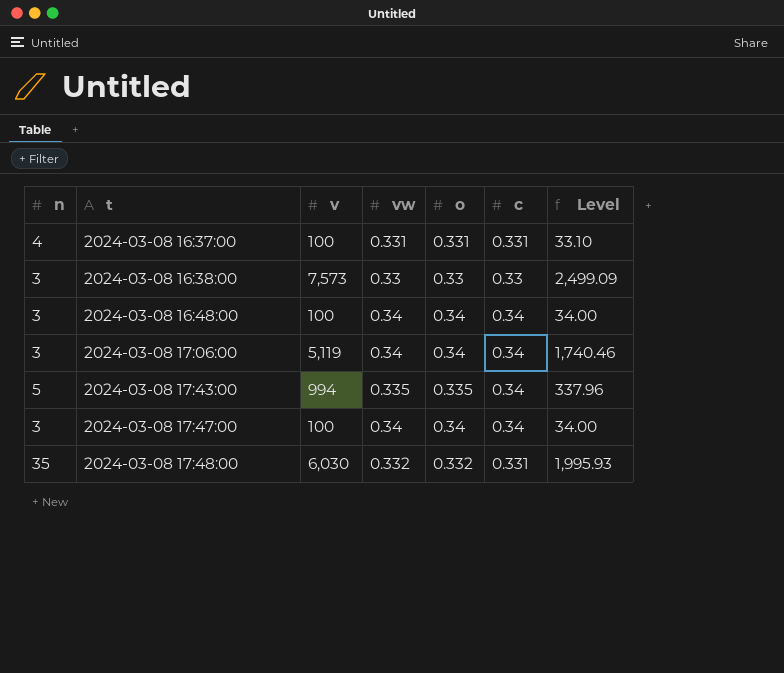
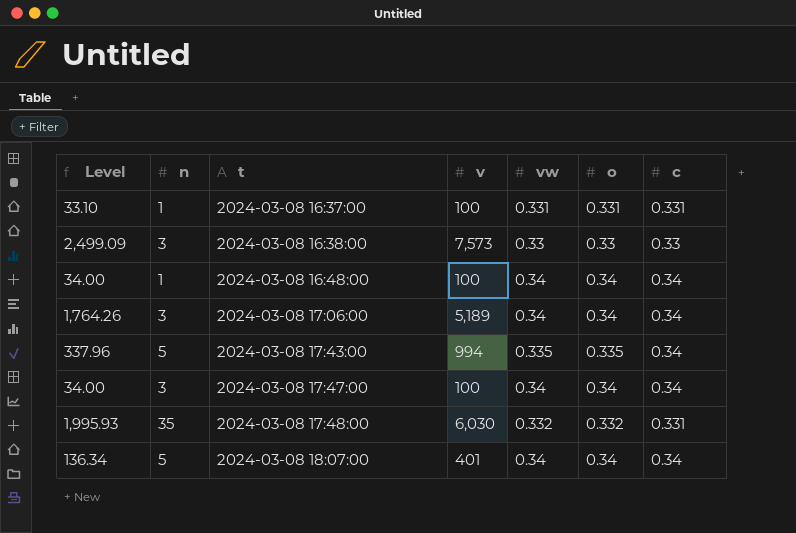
column Level | position: 7 -> 1
2024-03-08 16:37:00 | n: 4 -> 1
2024-03-08 16:48:00 | n: 3 -> 1
2024-03-08 17:06:00 | Level: 1,740.46 -> 1,764.26
2024-03-08 17:06:00 | v: 5,119 -> 5,189
row 2024-03-08 18:07:00: none -> 136.34 | 5 | 401 | 0.34 | 0.34 | 0.34

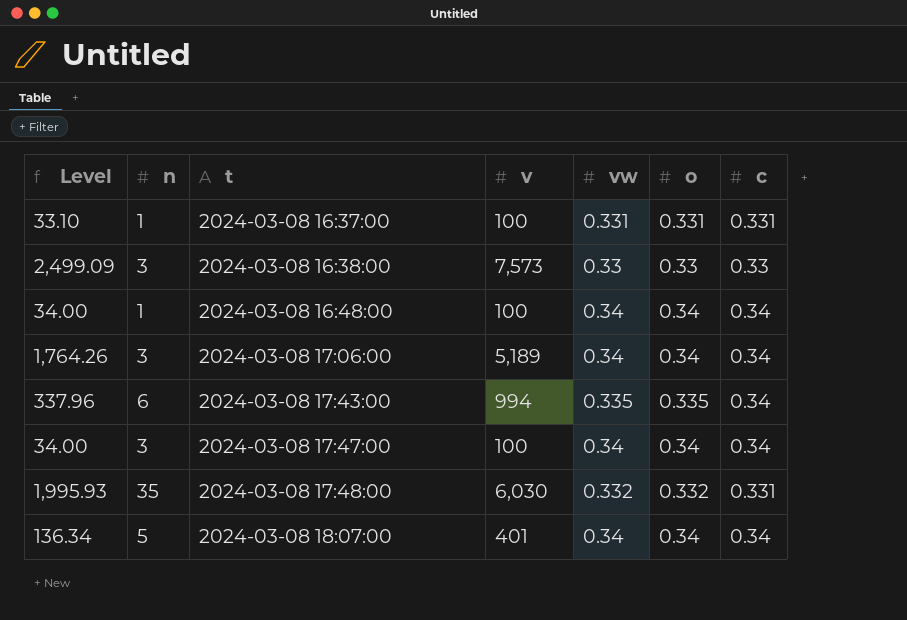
2024-03-08 17:43:00 | n: 5 -> 6

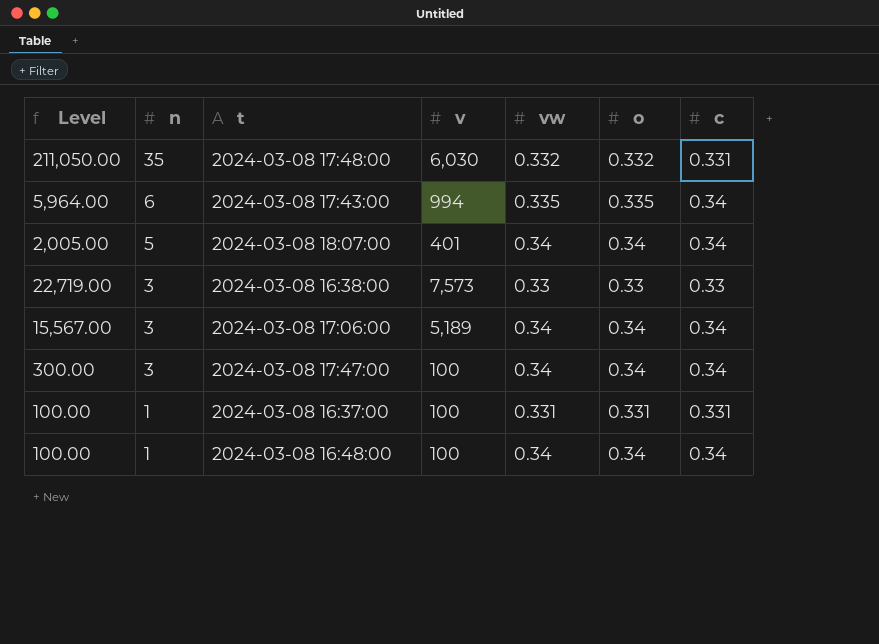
row order: t ascending -> n descending
column Level | formula: [v] * [c] -> [n] * [v]

